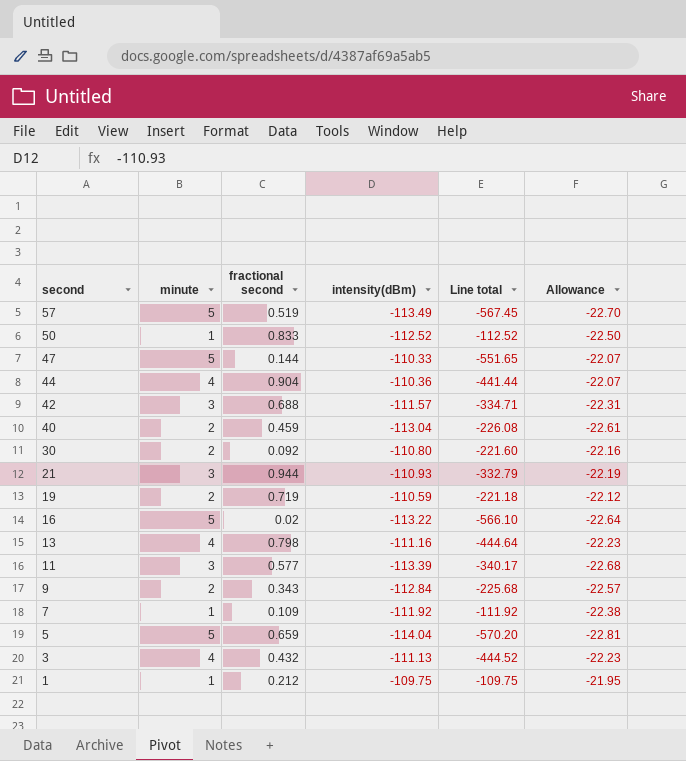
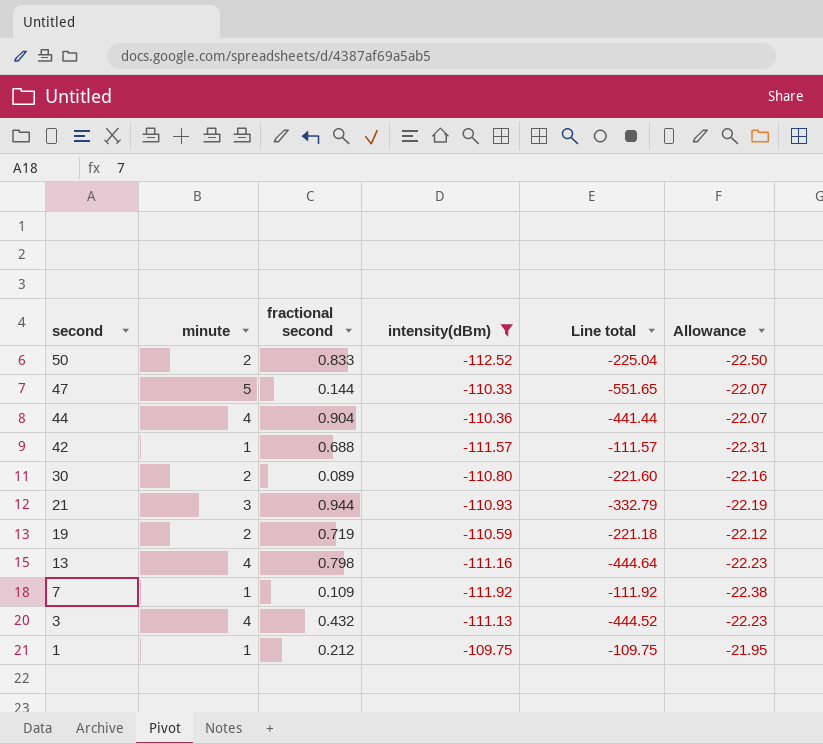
filter: none -> intensity(dBm) >= -112.52
50 | minute: 1 -> 2
50 | Line total: -112.52 -> -225.04
42 | minute: 3 -> 1
42 | Line total: -334.71 -> -111.57
30 | fractional second: 0.092 -> 0.089

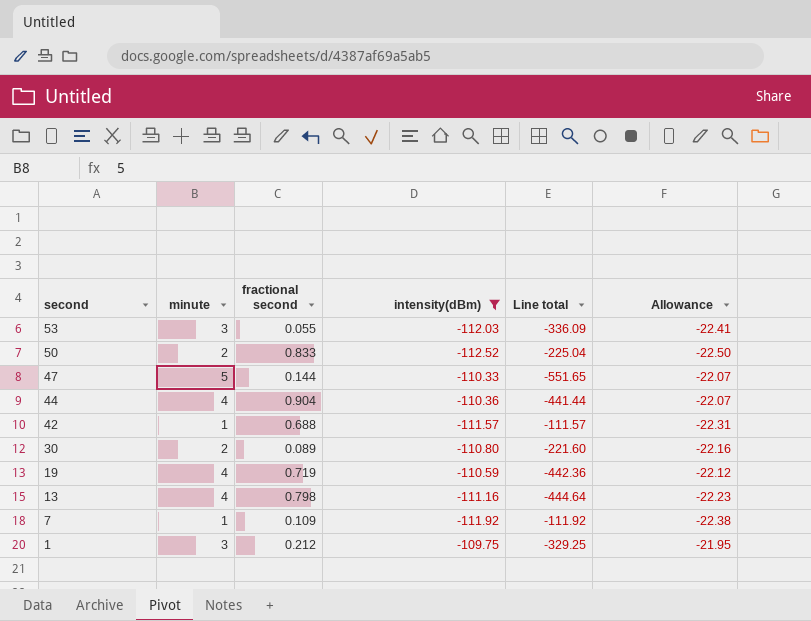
row 21: 3 | 0.944 | -110.93 | -332.79 | -22.19 -> none
row 3: 4 | 0.432 | -111.13 | -444.52 | -22.23 -> none
row 53: none -> 3 | 0.055 | -112.03 | -336.09 | -22.41
19 | minute: 2 -> 4
19 | Line total: -221.18 -> -442.36
1 | minute: 1 -> 3
1 | Line total: -109.75 -> -329.25

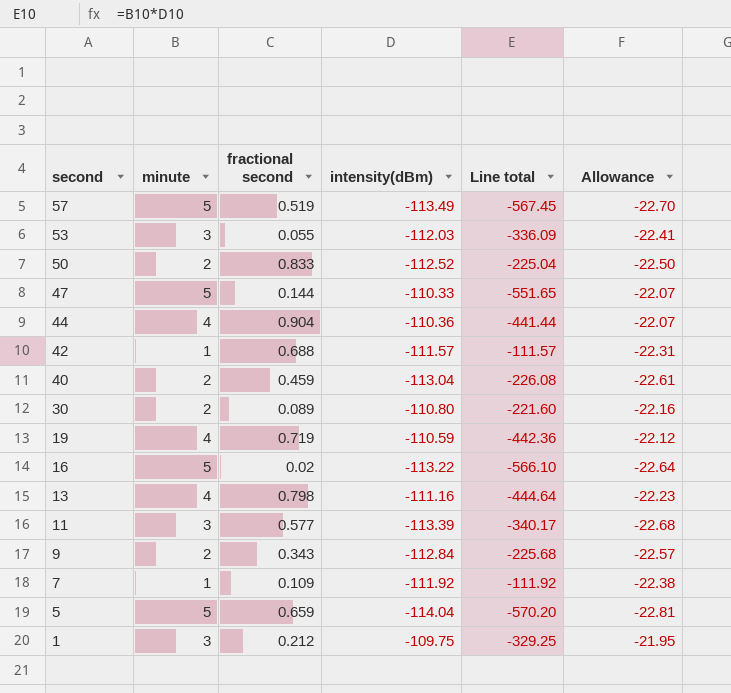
filter: intensity(dBm) >= -112.52 -> none

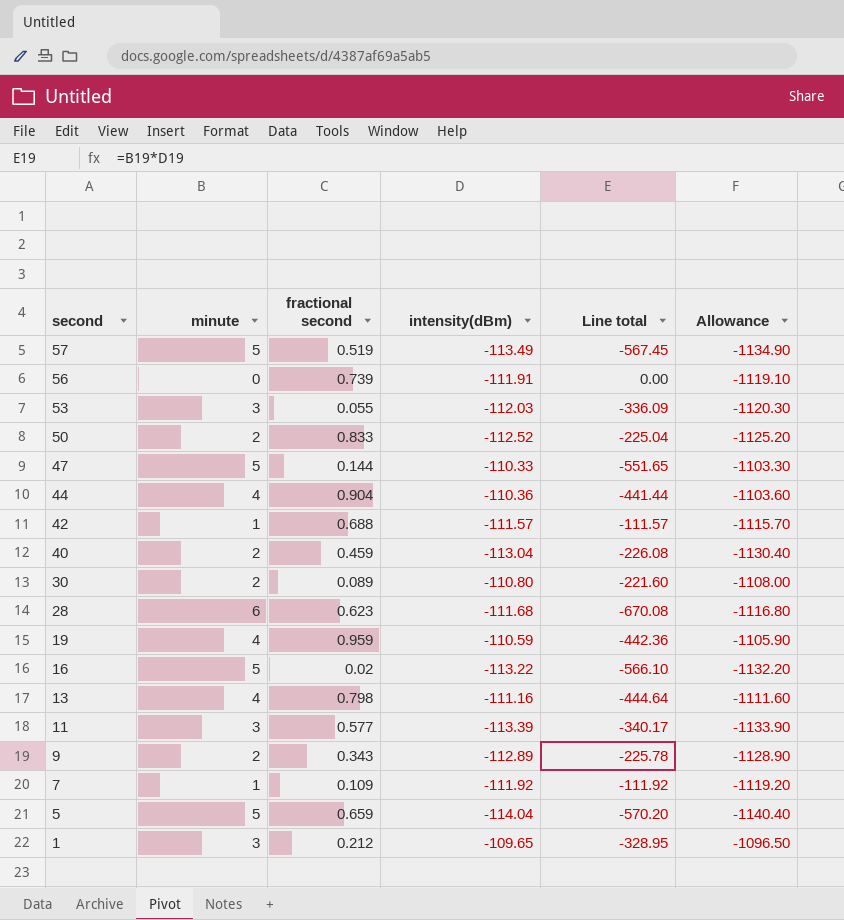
column Allowance | formula: [intensity(dBm)] * 0.2 -> [intensity(dBm)] * 10
row 56: none -> 0 | 0.739 | -111.91 | 0.00 | -1119.10
row 28: none -> 6 | 0.623 | -111.68 | -670.08 | -1116.80
19 | fractional second: 0.719 -> 0.959
9 | intensity(dBm): -112.84 -> -112.89
9 | Line total: -225.68 -> -225.78
1 | intensity(dBm): -109.75 -> -109.65
1 | Line total: -329.25 -> -328.95

